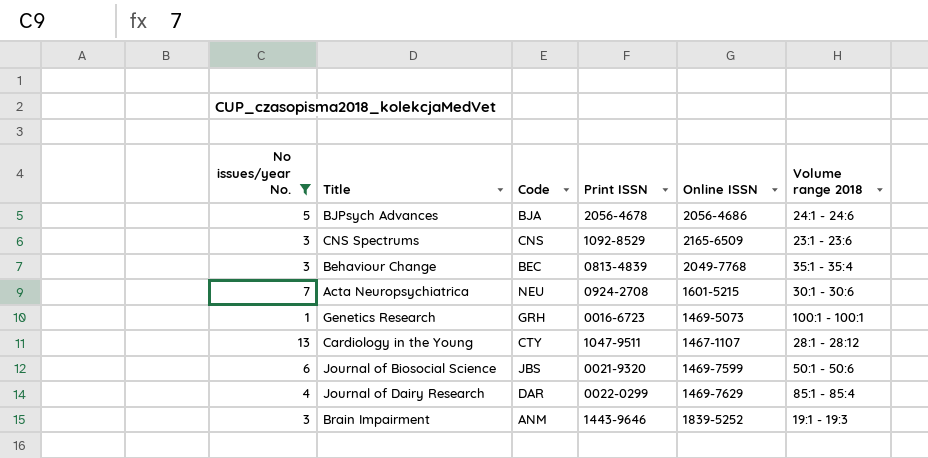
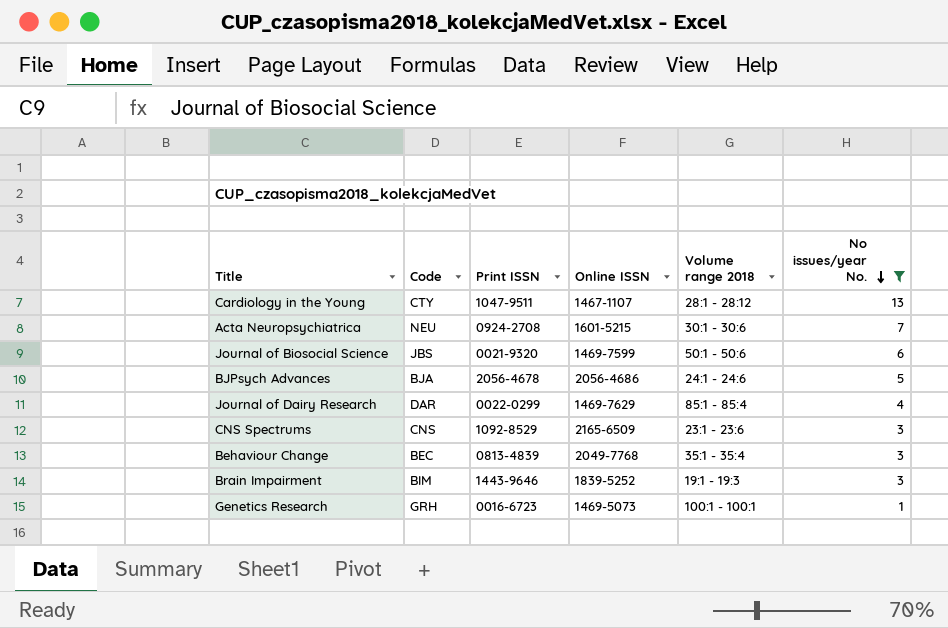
row order: none -> No issues/year No. descending
column No issues/year No. | position: 1 -> 6
Brain Impairment | Code: ANM -> BIM

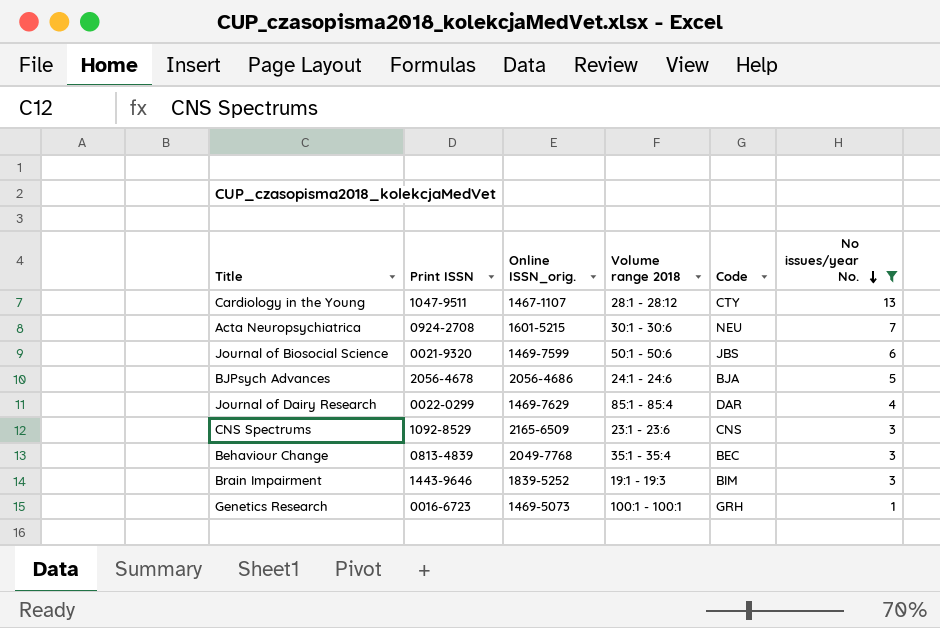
column name: Online ISSN -> Online ISSN_orig.
column Code | position: 2 -> 5

